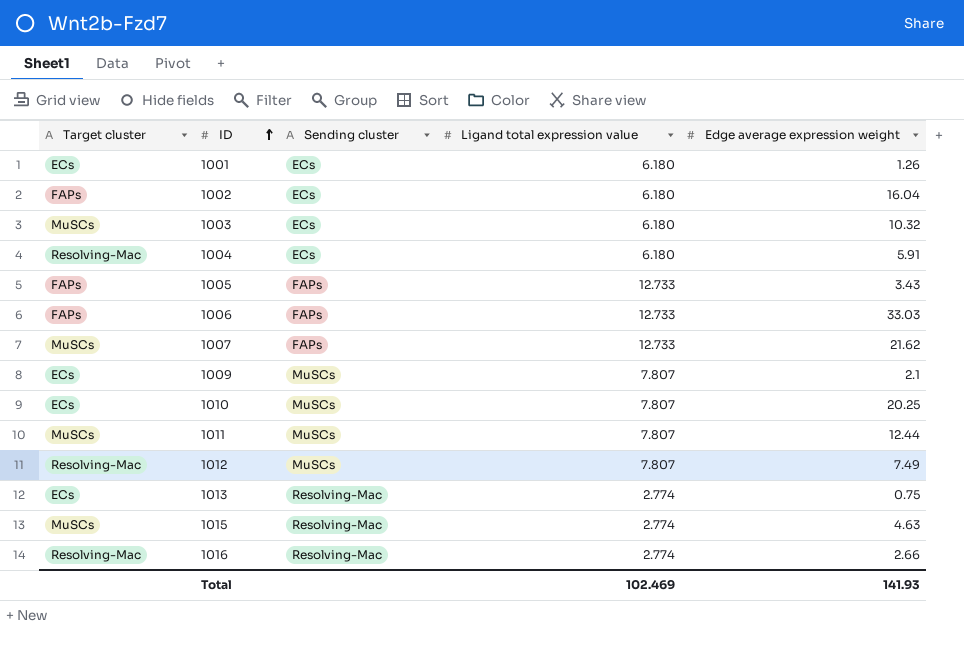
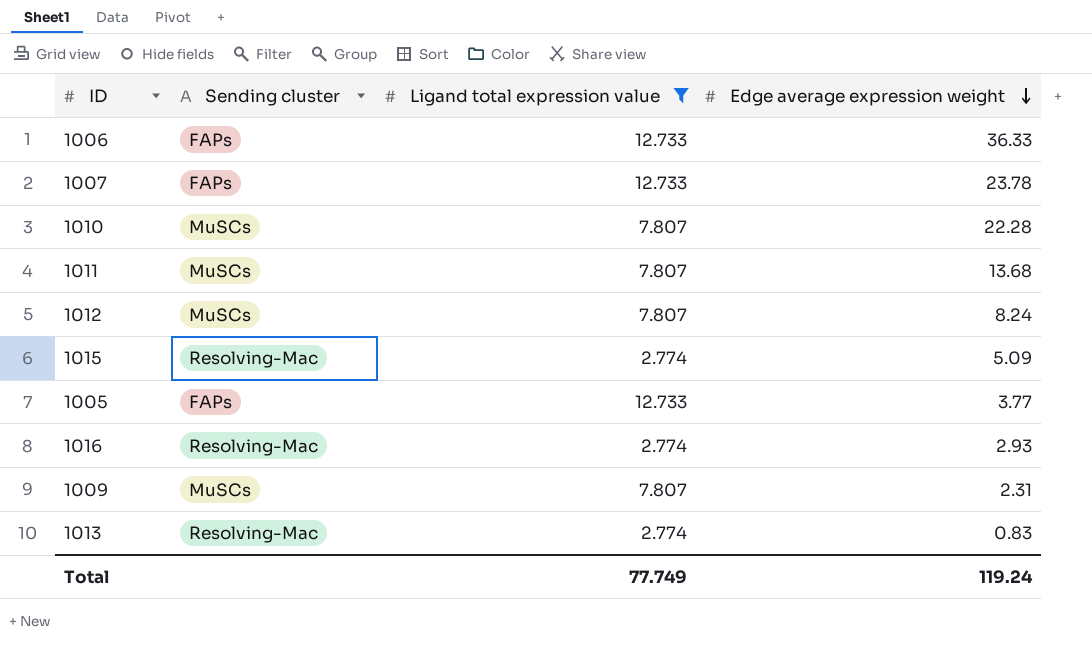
filter: none -> Ligand total expression value != 6.180
row order: ID ascending -> Edge average expression weight descending
column Target cluster | position: 1 -> none
1006 | Edge average expression weight: 33.03 -> 36.33
1007 | Edge average expression weight: 21.62 -> 23.78
1010 | Edge average expression weight: 20.25 -> 22.28
1011 | Edge average expression weight: 12.44 -> 13.68
1012 | Edge average expression weight: 7.49 -> 8.24
1015 | Edge average expression weight: 4.63 -> 5.09
1005 | Edge average expression weight: 3.43 -> 3.77
1016 | Edge average expression weight: 2.66 -> 2.93
1009 | Edge average expression weight: 2.1 -> 2.31
1013 | Edge average expression weight: 0.75 -> 0.83
Total | Ligand total expression value: 102.469 -> 77.749
Total | Edge average expression weight: 141.93 -> 119.24

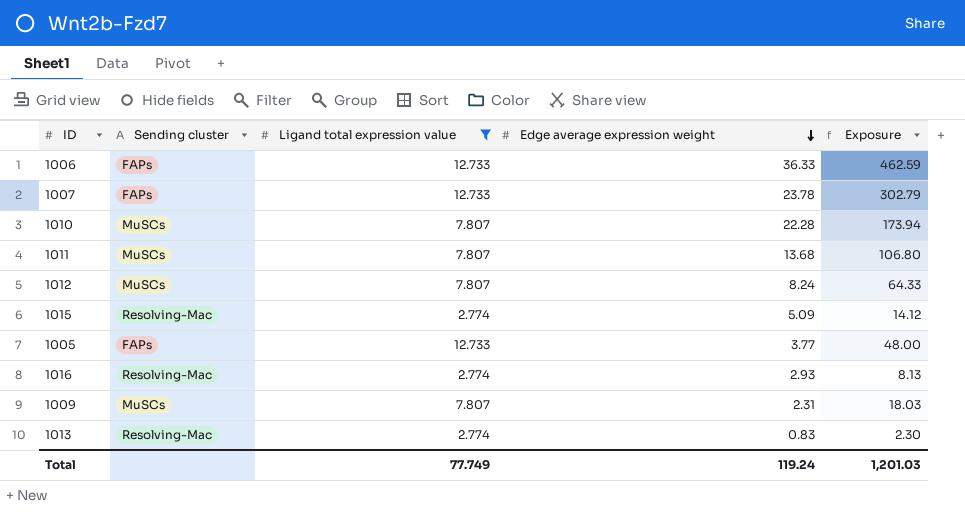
column Exposure | formula: none -> [Ligand total expression value] * [Edge average expression weight]

